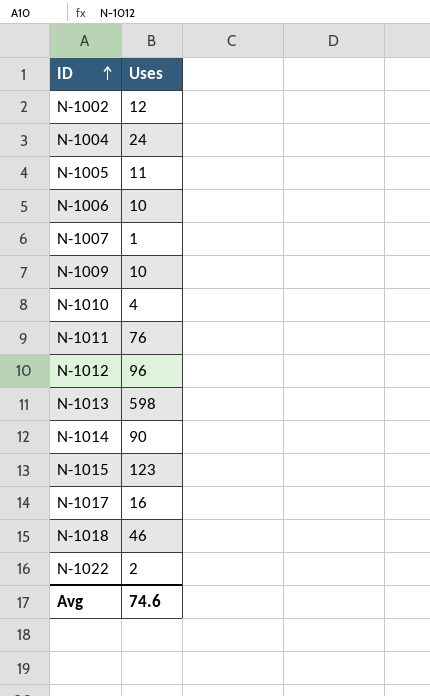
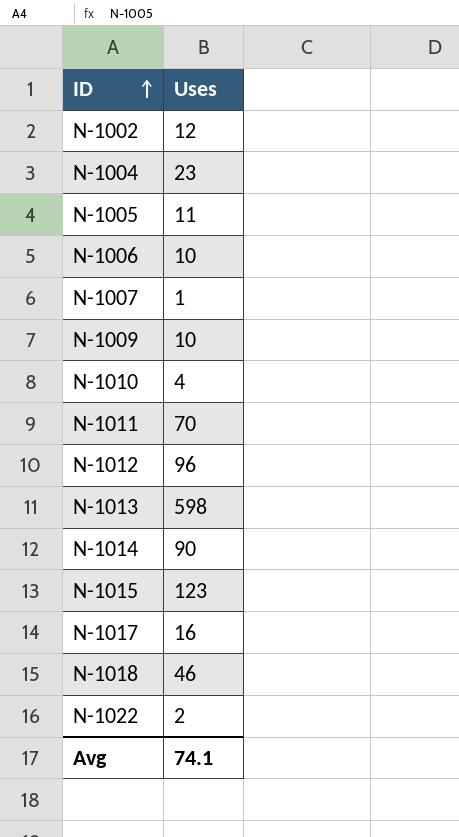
N-1004 | Uses: 24 -> 23
N-1011 | Uses: 76 -> 70
Avg | Uses: 74.6 -> 74.1

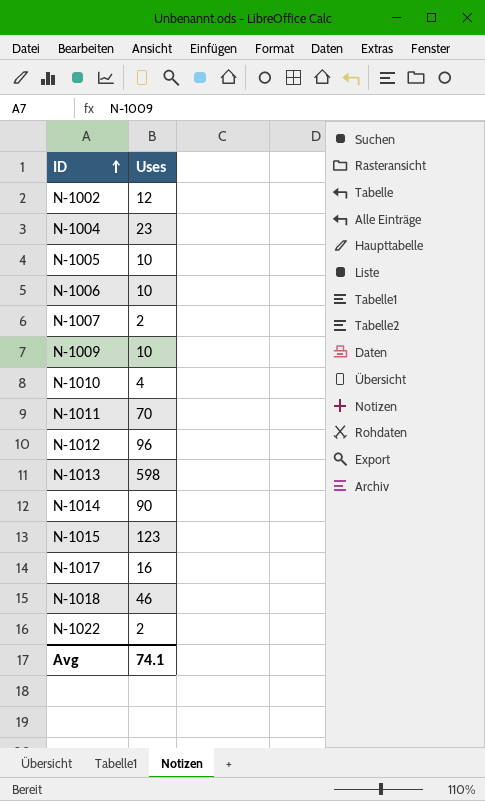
N-1005 | Uses: 11 -> 10
N-1007 | Uses: 1 -> 2

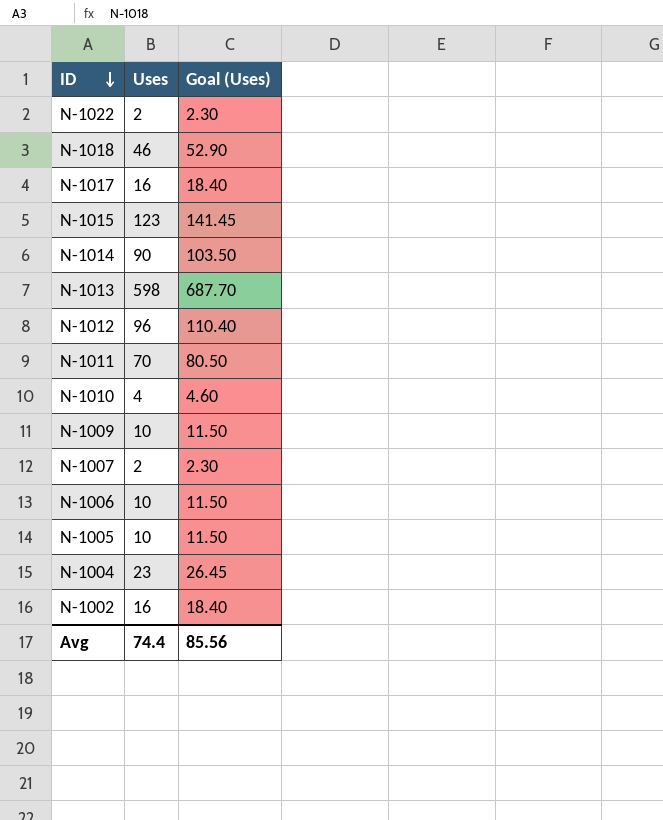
row order: ID ascending -> ID descending
column Goal (Uses) | formula: none -> [Uses] * 1.15
N-1002 | Uses: 12 -> 16
Avg | Uses: 74.1 -> 74.4

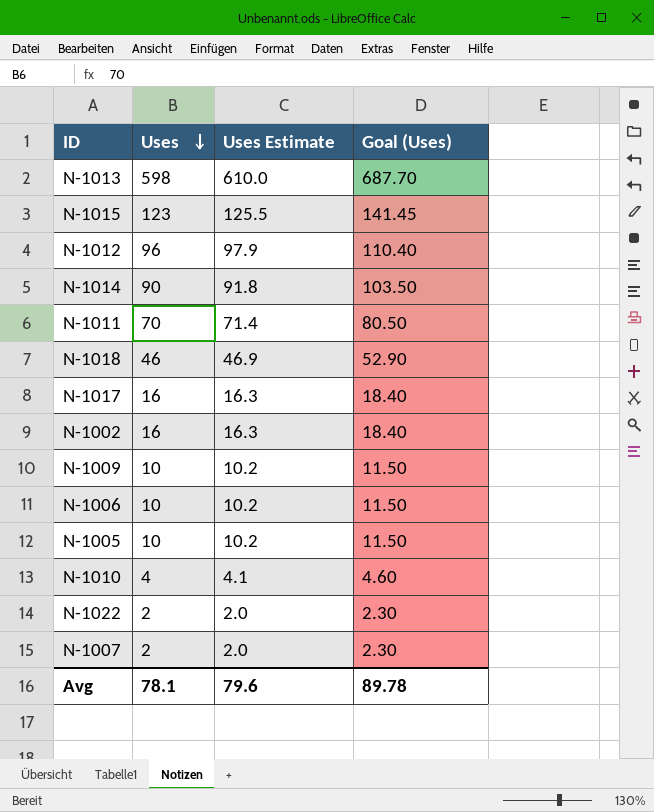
row order: ID descending -> Uses descending
column Uses Estimate | formula: none -> [Uses] * 1.02
row N-1004: 23 | 26.45 -> none
Avg | Uses: 74.4 -> 78.1
Avg | Goal (Uses): 85.56 -> 89.78

